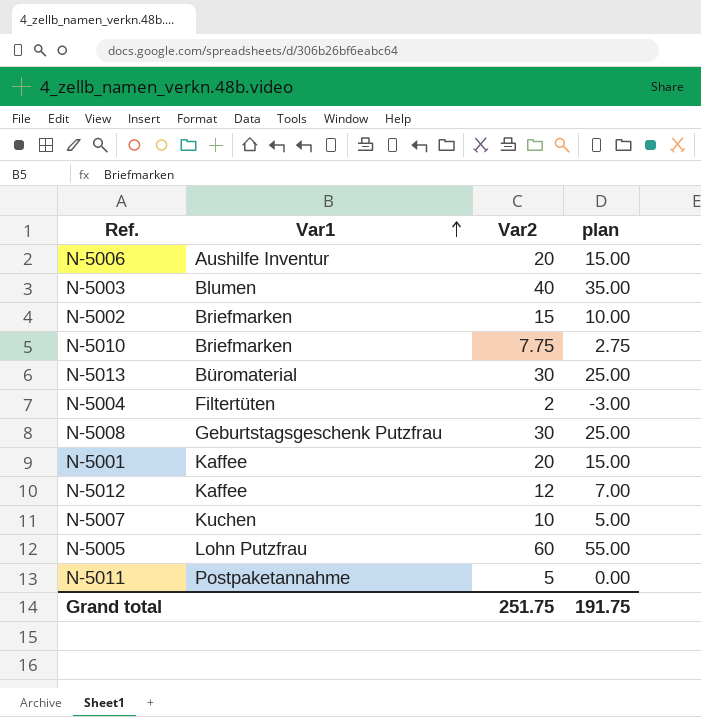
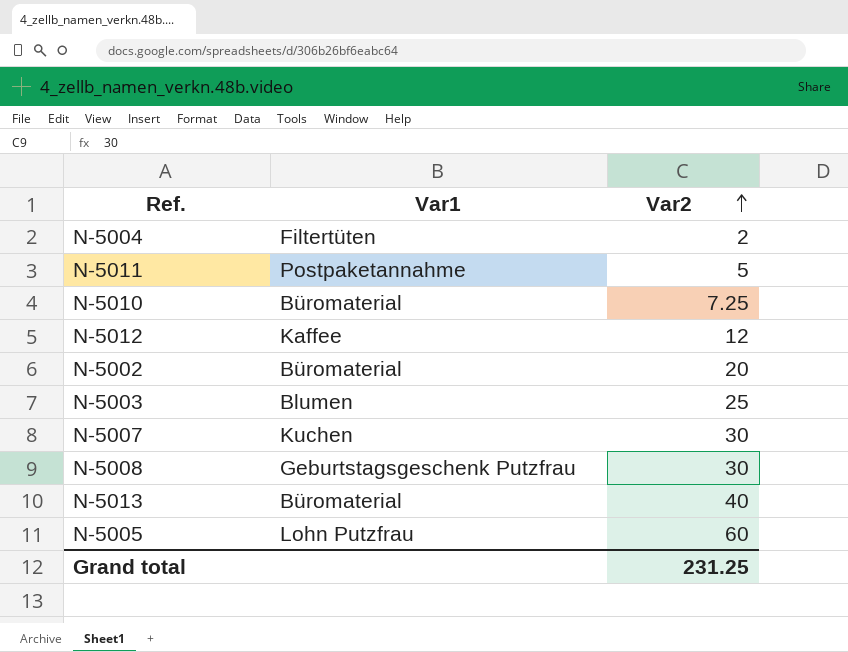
row order: Var1 ascending -> Var2 ascending
column plan | formula: [Var2] - 5 -> none
row N-5006: Aushilfe Inventur | 20 | 15.00 -> none
row N-5001: Kaffee | 20 | 15.00 -> none
N-5010 | Var1: Briefmarken -> Büromaterial
N-5010 | Var2: 7.75 -> 7.25
N-5002 | Var1: Briefmarken -> Büromaterial
N-5002 | Var2: 15 -> 20
N-5003 | Var2: 40 -> 25
N-5007 | Var2: 10 -> 30
N-5013 | Var2: 30 -> 40
Grand total | Var2: 251.75 -> 231.25

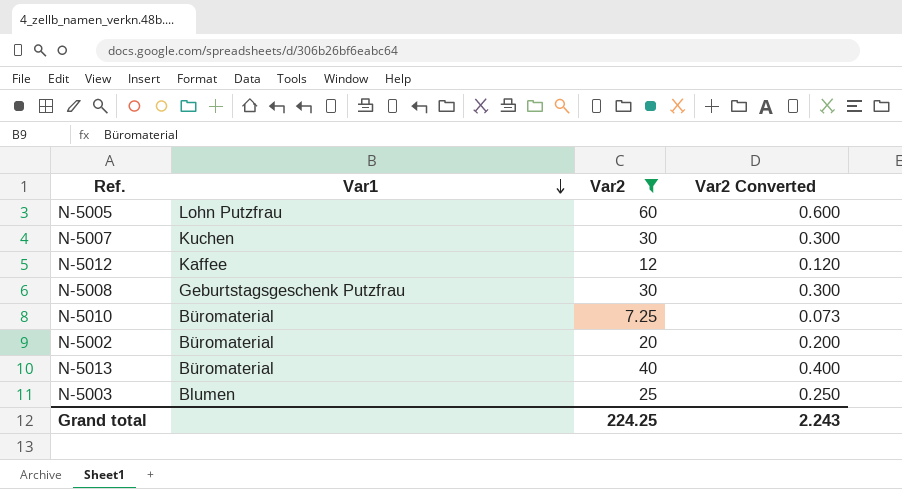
filter: none -> Var2 >= 7.25
row order: Var2 ascending -> Var1 descending
column Var2 Converted | formula: none -> [Var2] * 0.01
Grand total | Var2: 231.25 -> 224.25

